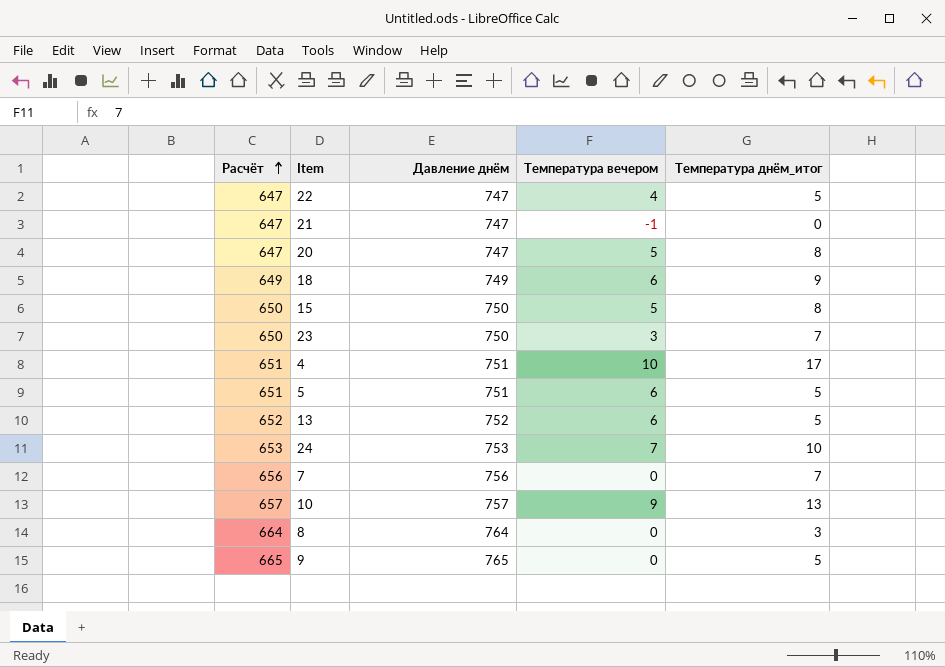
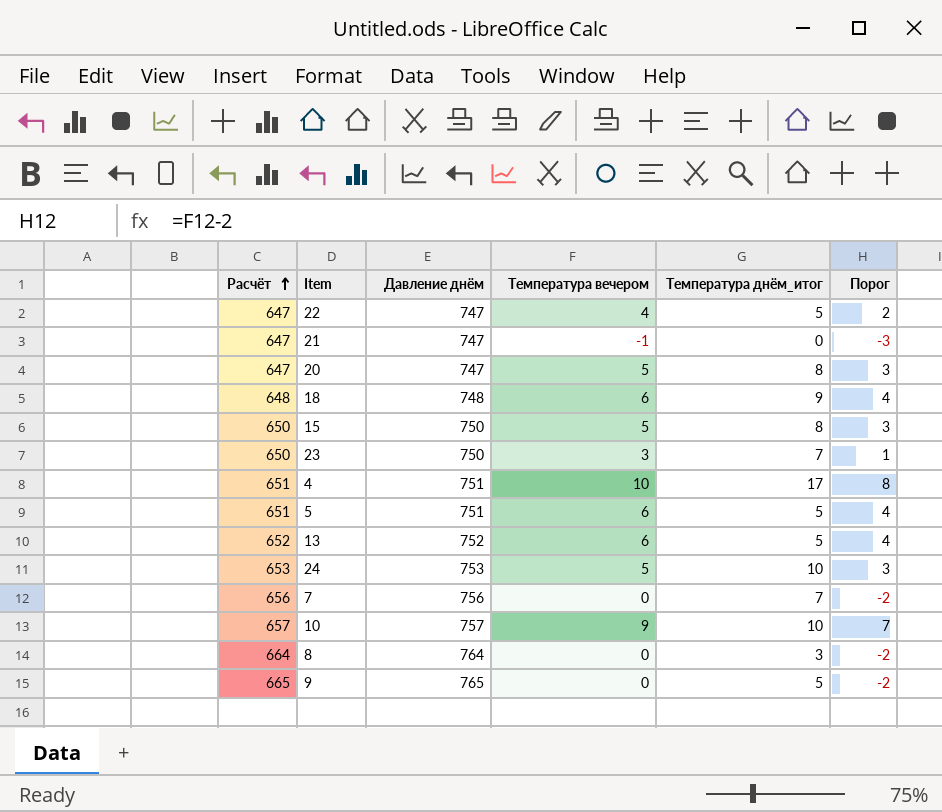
column Порог | formula: none -> [Температура вечером] - 2
18 | Расчёт: 649 -> 648
18 | Давление днём: 749 -> 748
24 | Температура вечером: 7 -> 5
10 | Температура днём_итог: 13 -> 10

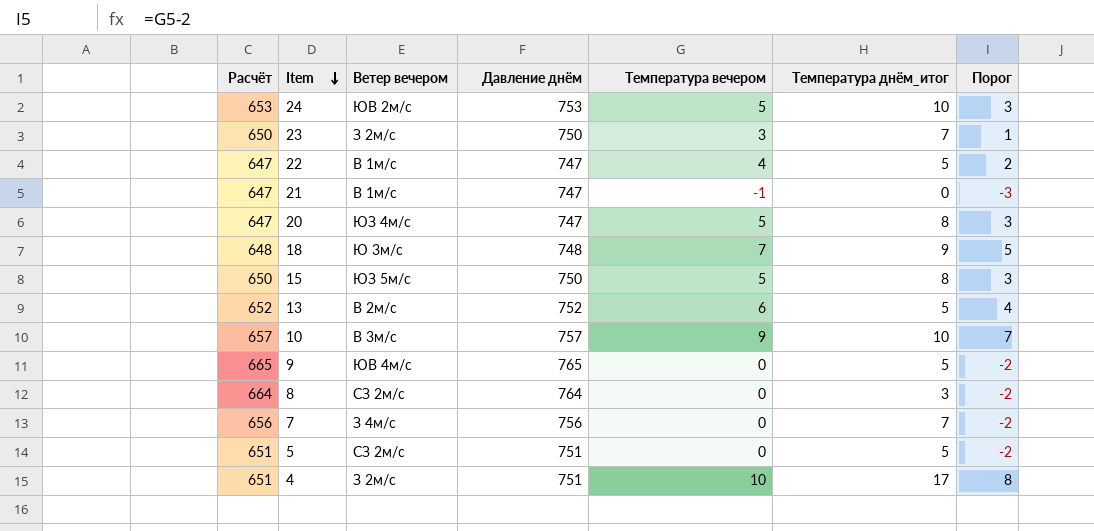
row order: Расчёт ascending -> Item descending
column Ветер вечером | position: none -> 3
18 | Температура вечером: 6 -> 7
18 | Порог: 4 -> 5
5 | Температура вечером: 6 -> 0
5 | Порог: 4 -> -2

